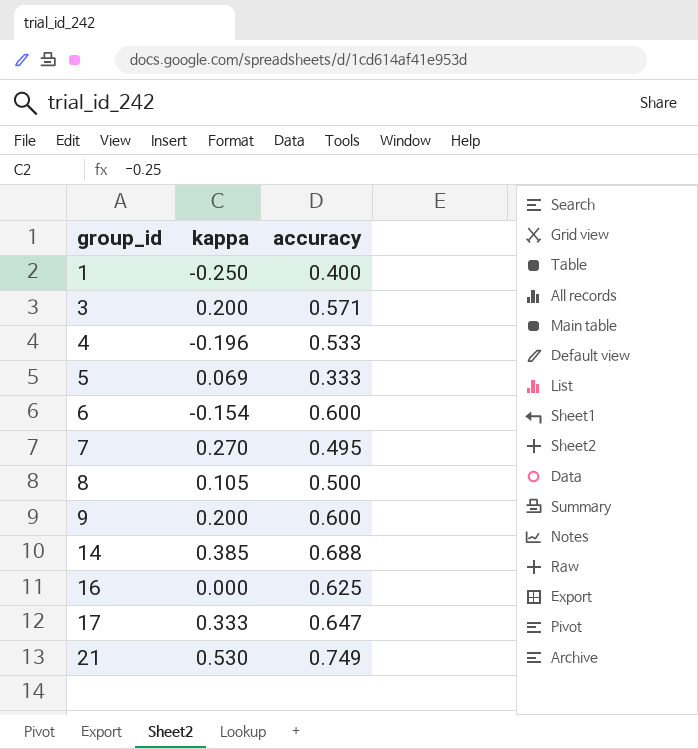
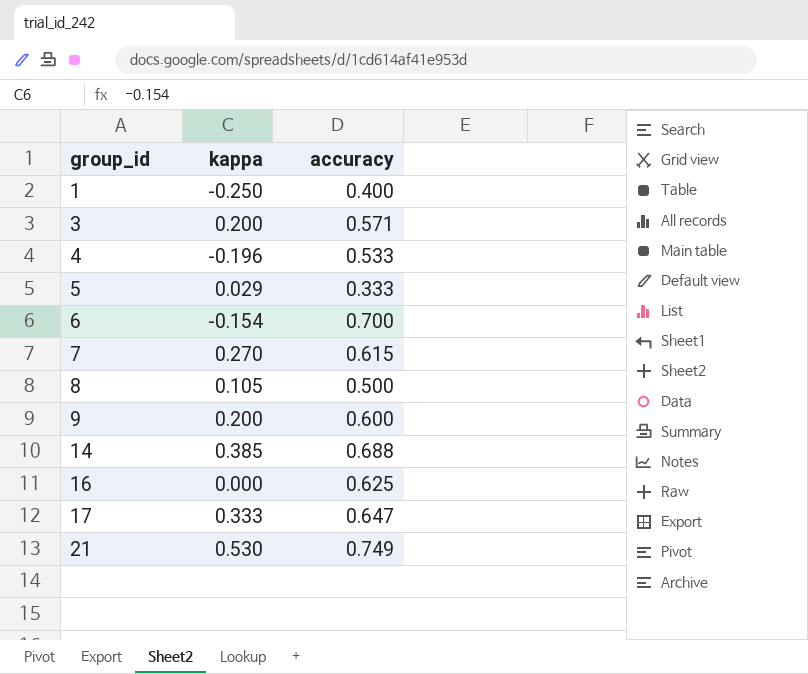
5 | kappa: 0.069 -> 0.029
6 | accuracy: 0.600 -> 0.700
7 | accuracy: 0.495 -> 0.615

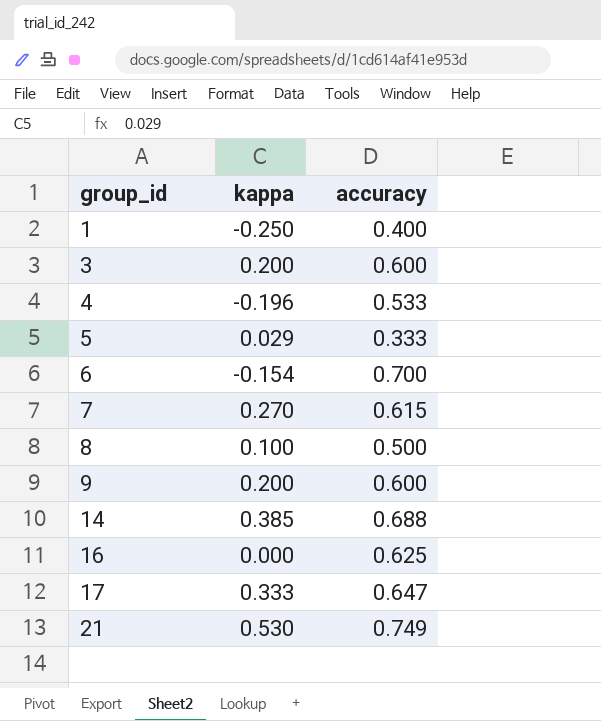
3 | accuracy: 0.571 -> 0.600
8 | kappa: 0.105 -> 0.100

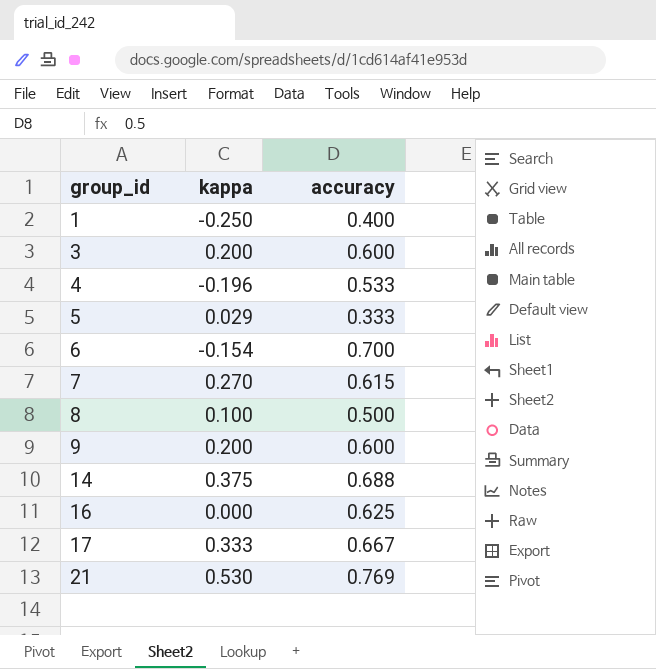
14 | kappa: 0.385 -> 0.375
17 | accuracy: 0.647 -> 0.667
21 | accuracy: 0.749 -> 0.769

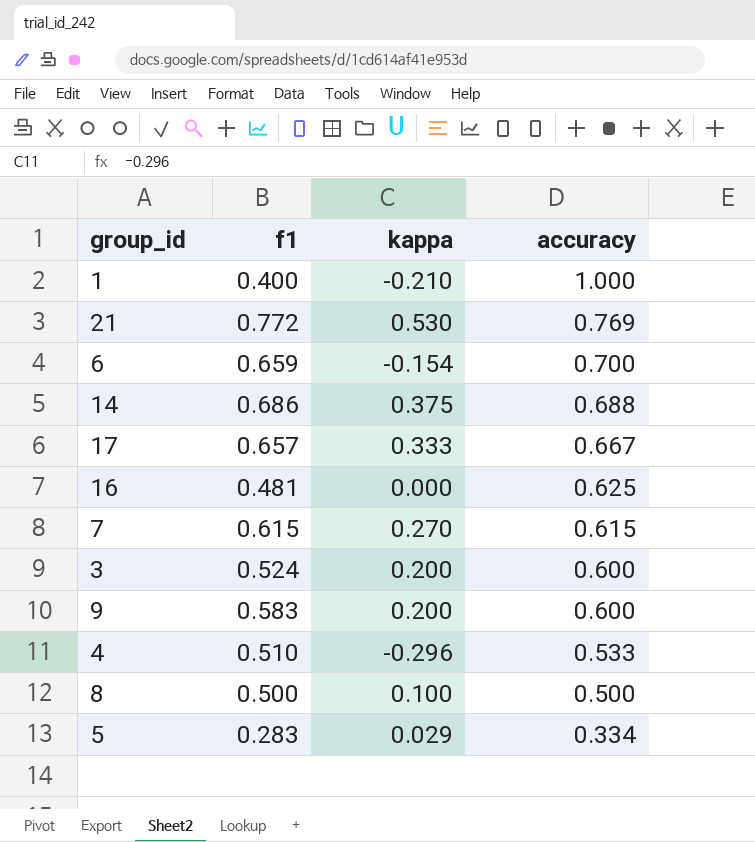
row order: group_id ascending -> accuracy descending
column f1 | position: none -> 2
1 | kappa: -0.250 -> -0.210
1 | accuracy: 0.400 -> 1.000
4 | kappa: -0.196 -> -0.296
5 | accuracy: 0.333 -> 0.334

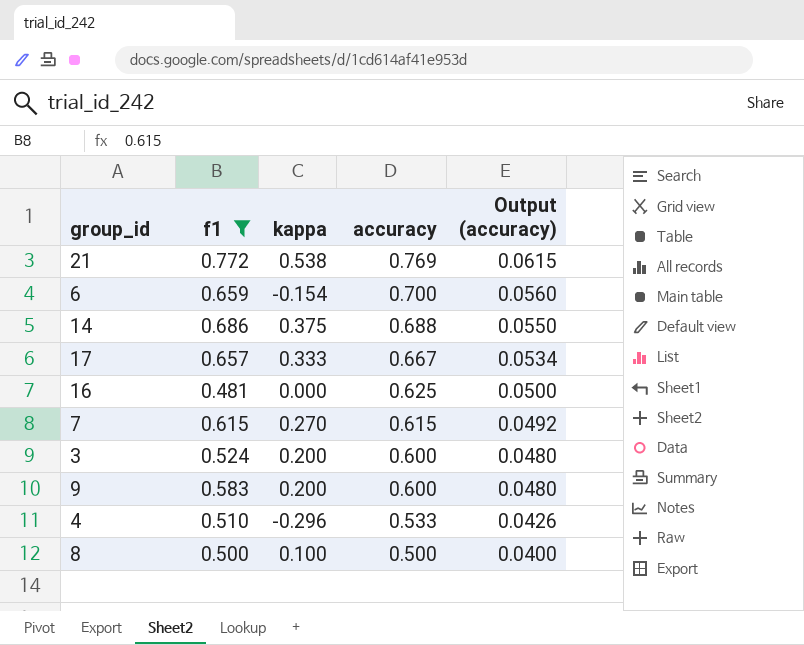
filter: none -> f1 >= 0.481
column Output (accuracy) | formula: none -> [accuracy] * 0.08
21 | kappa: 0.530 -> 0.538

